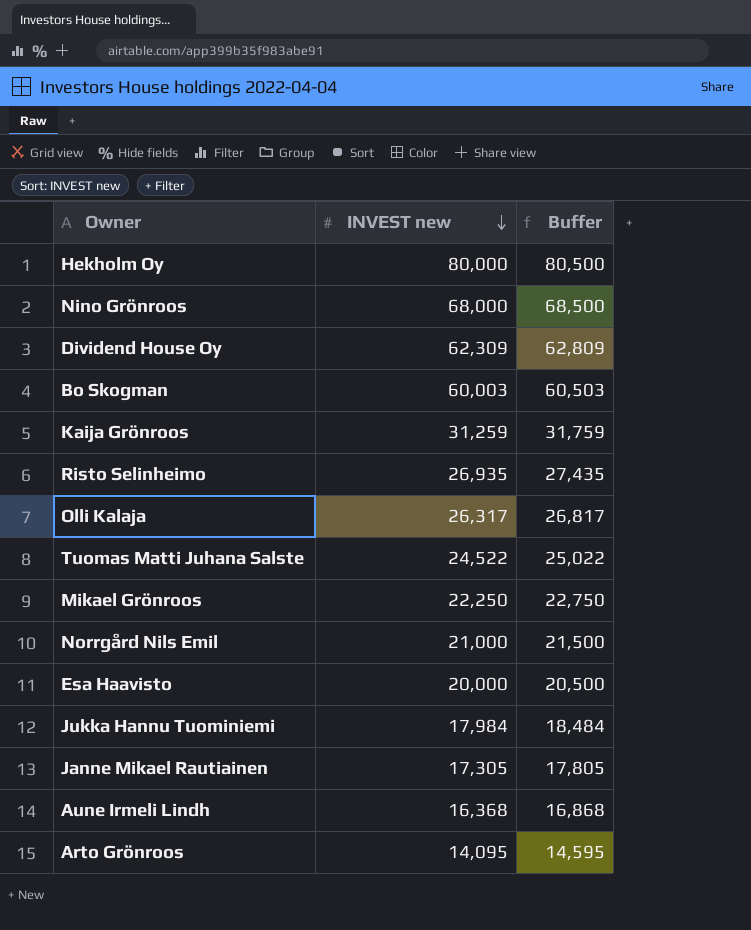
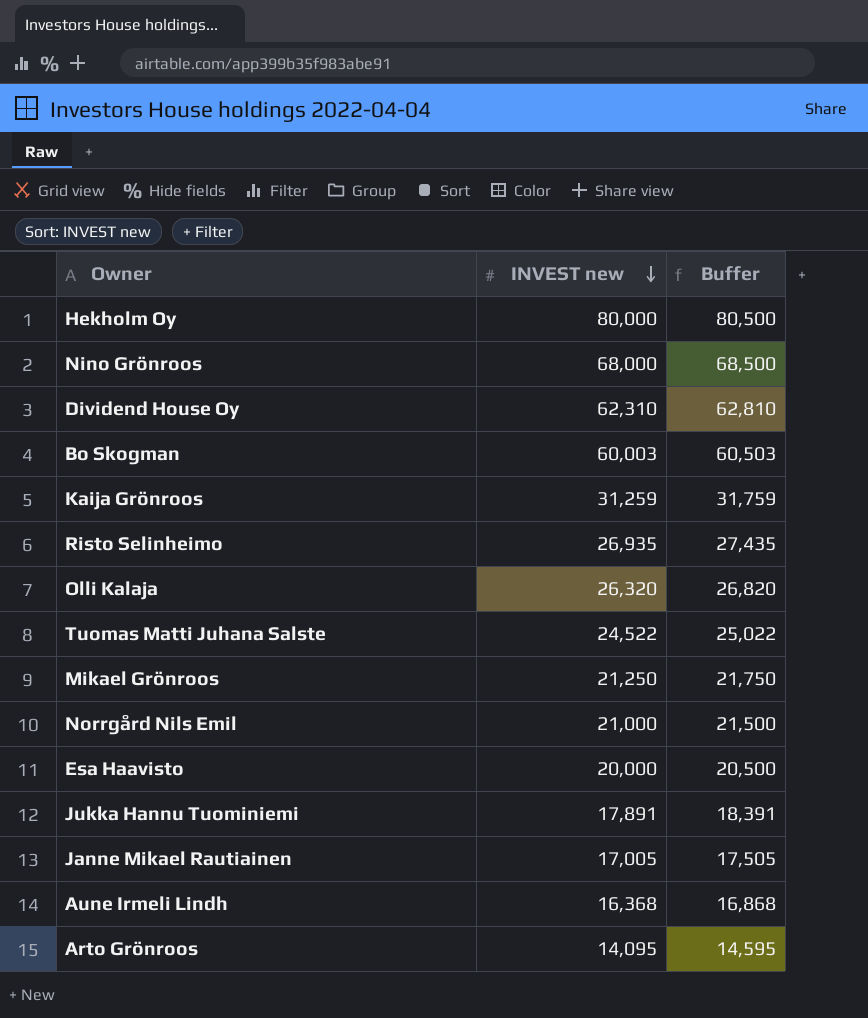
Dividend House Oy | INVEST new: 62,309 -> 62,310
Dividend House Oy | Buffer: 62,809 -> 62,810
Olli Kalaja | INVEST new: 26,317 -> 26,320
Olli Kalaja | Buffer: 26,817 -> 26,820
Mikael Grönroos | INVEST new: 22,250 -> 21,250
Mikael Grönroos | Buffer: 22,750 -> 21,750
Jukka Hannu Tuominiemi | INVEST new: 17,984 -> 17,891
Jukka Hannu Tuominiemi | Buffer: 18,484 -> 18,391
Janne Mikael Rautiainen | INVEST new: 17,305 -> 17,005
Janne Mikael Rautiainen | Buffer: 17,805 -> 17,505

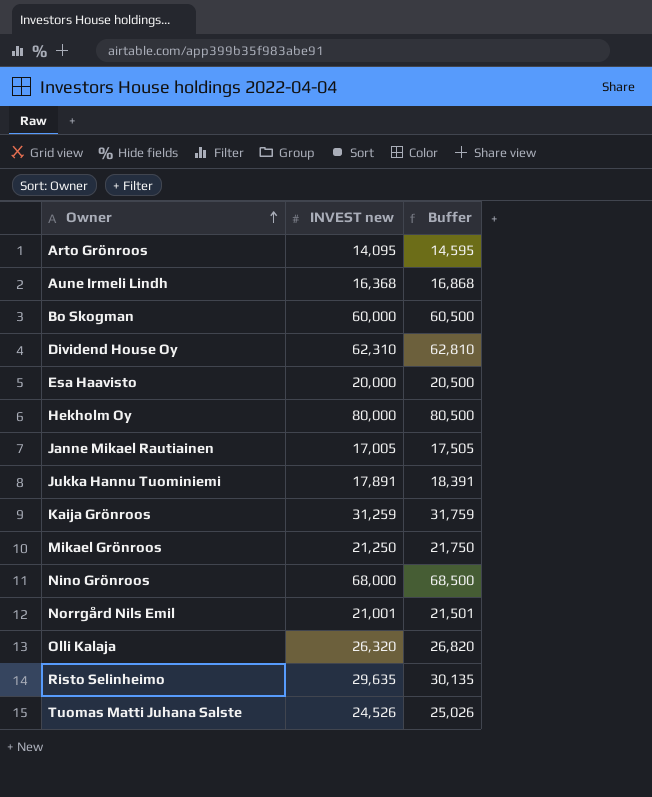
row order: INVEST new descending -> Owner ascending
Bo Skogman | INVEST new: 60,003 -> 60,000
Bo Skogman | Buffer: 60,503 -> 60,500
Norrgård Nils Emil | INVEST new: 21,000 -> 21,001
Norrgård Nils Emil | Buffer: 21,500 -> 21,501
Risto Selinheimo | INVEST new: 26,935 -> 29,635
Risto Selinheimo | Buffer: 27,435 -> 30,135
Tuomas Matti Juhana Salste | INVEST new: 24,522 -> 24,526
Tuomas Matti Juhana Salste | Buffer: 25,022 -> 25,026

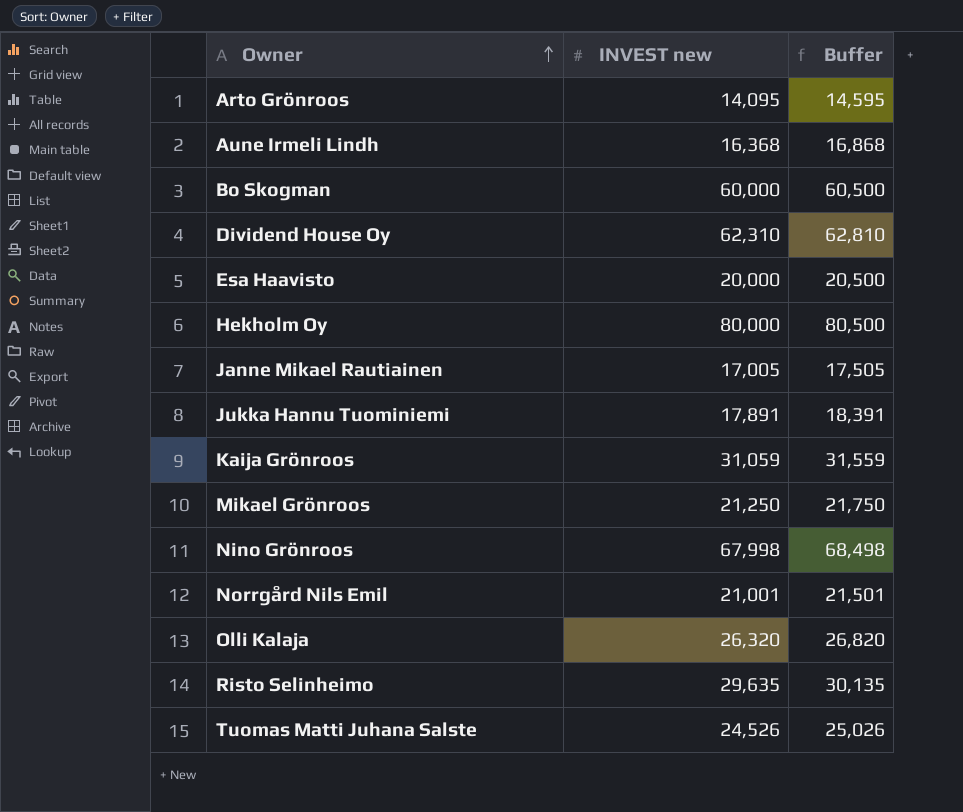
Kaija Grönroos | INVEST new: 31,259 -> 31,059
Kaija Grönroos | Buffer: 31,759 -> 31,559
Nino Grönroos | INVEST new: 68,000 -> 67,998
Nino Grönroos | Buffer: 68,500 -> 68,498

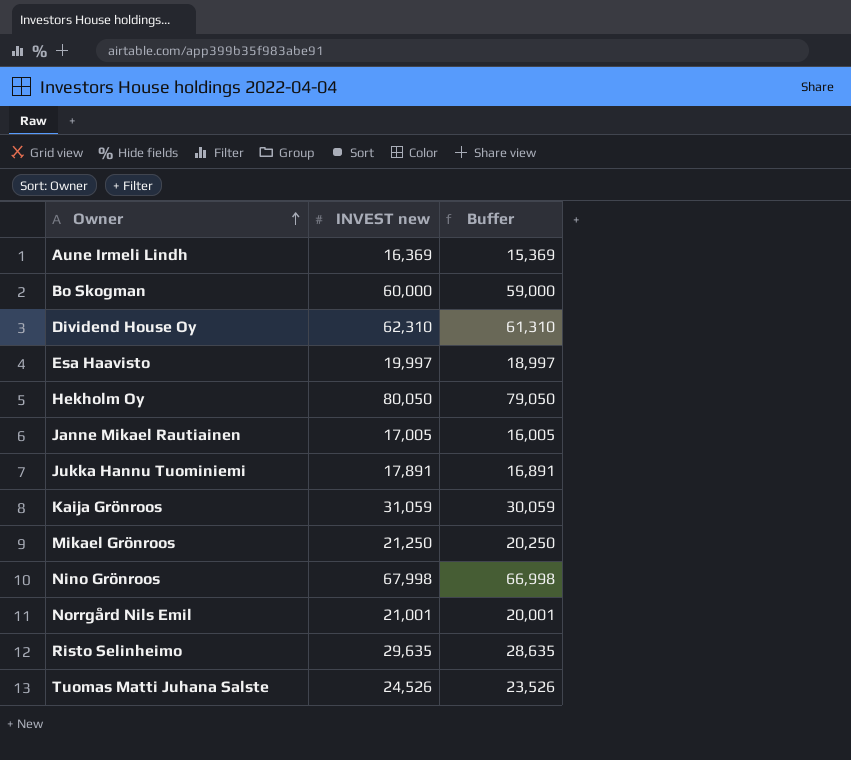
column Buffer | formula: [INVEST new] + 500 -> [INVEST new] - 1000
row Arto Grönroos: 14,095 | 14,595 -> none
row Olli Kalaja: 26,320 | 26,820 -> none
Aune Irmeli Lindh | INVEST new: 16,368 -> 16,369
Esa Haavisto | INVEST new: 20,000 -> 19,997
Hekholm Oy | INVEST new: 80,000 -> 80,050

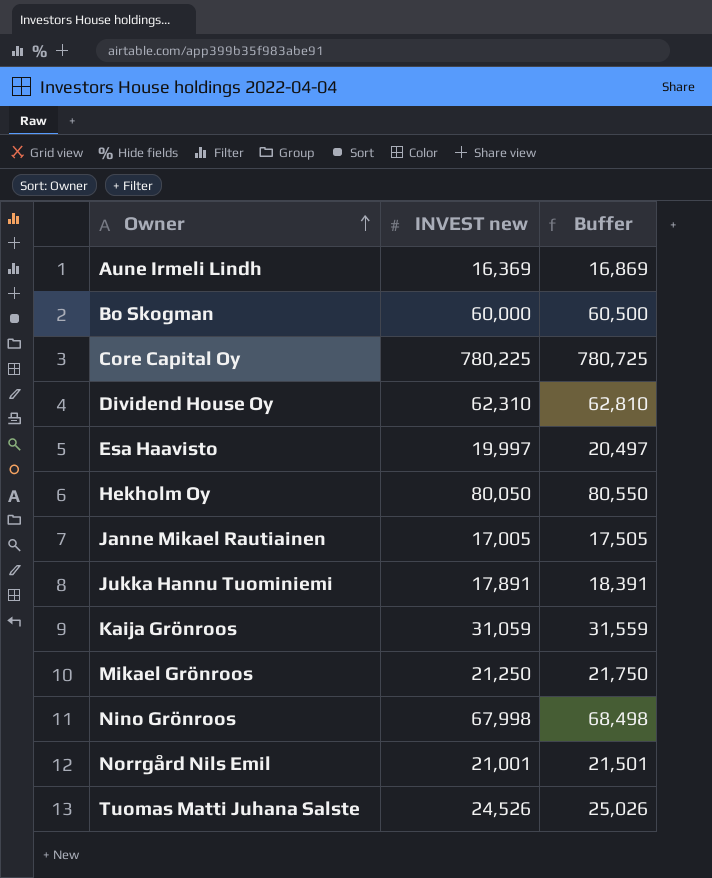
column Buffer | formula: [INVEST new] - 1000 -> [INVEST new] + 500
row Risto Selinheimo: 29,635 | 28,635 -> none
row Core Capital Oy: none -> 780,225 | 780,725

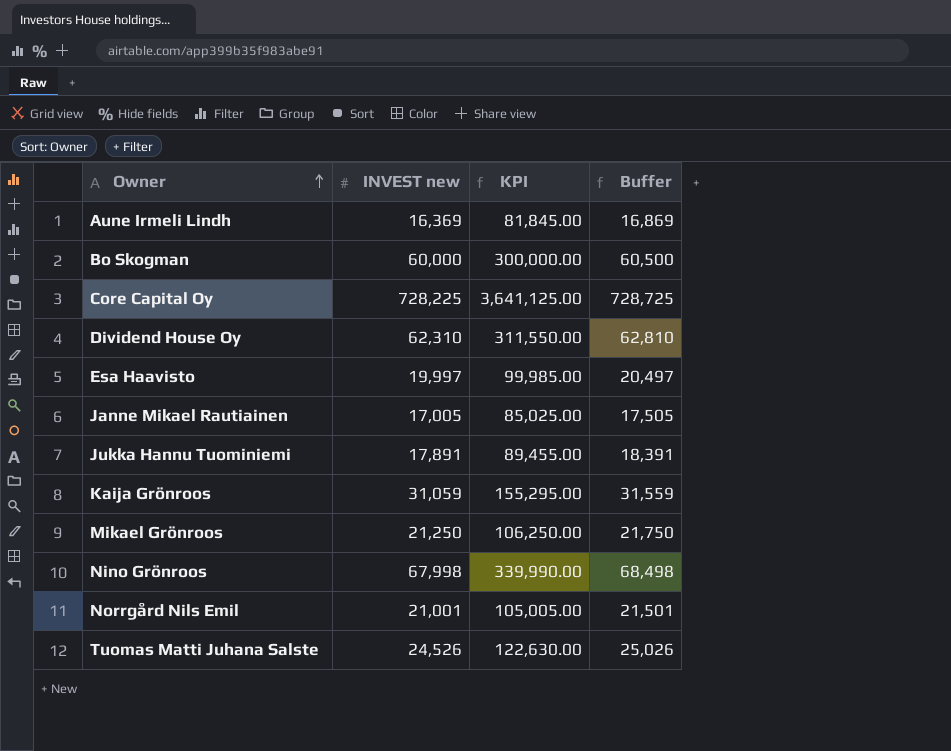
column KPI | formula: none -> [INVEST new] * 5
row Hekholm Oy: 80,050 | 80,550 -> none
Core Capital Oy | INVEST new: 780,225 -> 728,225
Core Capital Oy | Buffer: 780,725 -> 728,725

